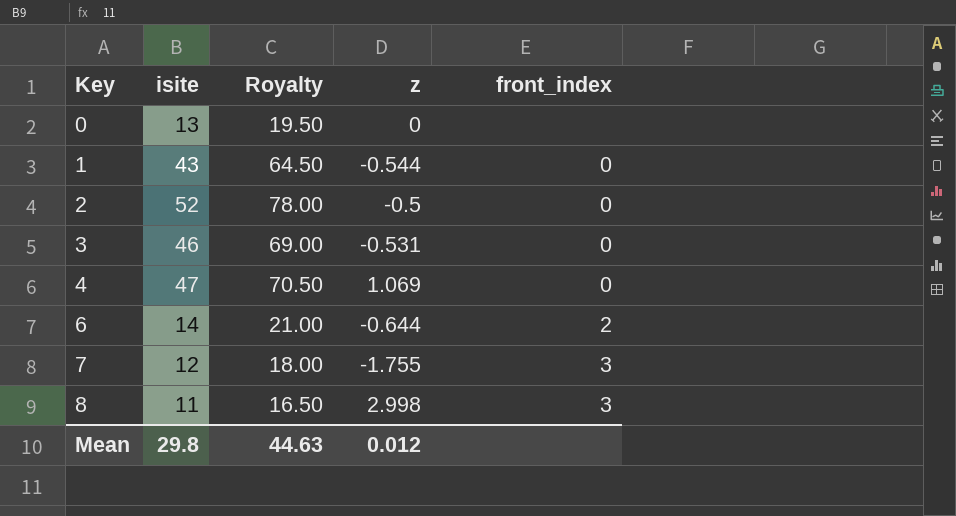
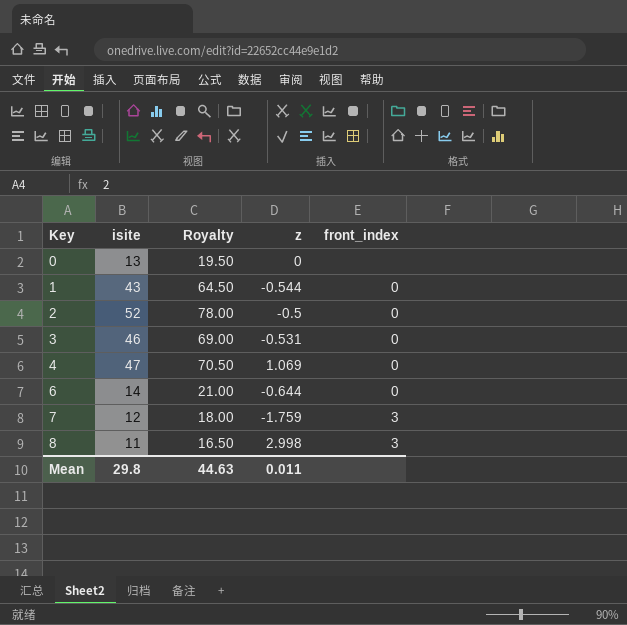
6 | front_index: 2 -> 0
7 | z: -1.755 -> -1.759
Mean | z: 0.012 -> 0.011

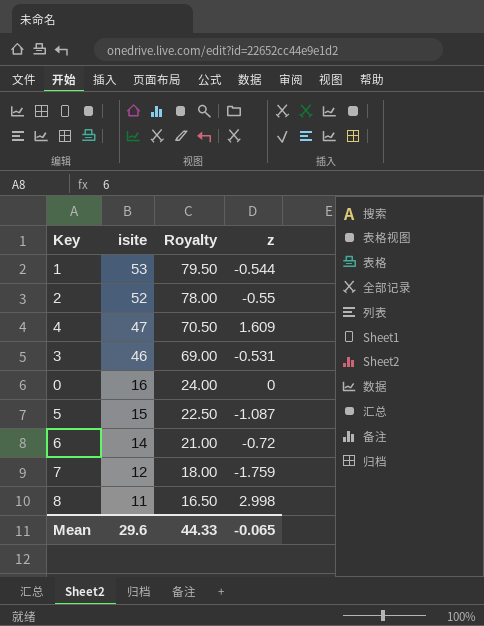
row order: Key ascending -> isite descending
column front_index | position: 5 -> none
1 | isite: 43 -> 53
1 | Royalty: 64.50 -> 79.50
2 | z: -0.5 -> -0.55
4 | z: 1.069 -> 1.609
0 | isite: 13 -> 16
0 | Royalty: 19.50 -> 24.00
row 5: none -> 15 | 22.50 | -1.087
6 | z: -0.644 -> -0.72
Mean | isite: 29.8 -> 29.6
Mean | Royalty: 44.63 -> 44.33
Mean | z: 0.011 -> -0.065

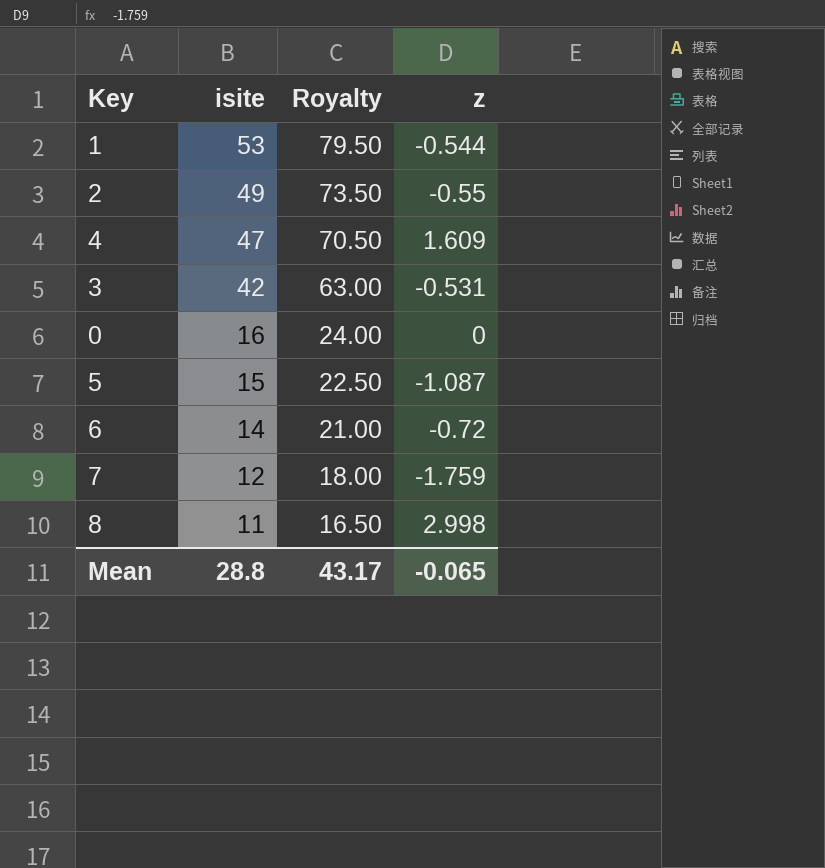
2 | isite: 52 -> 49
2 | Royalty: 78.00 -> 73.50
3 | isite: 46 -> 42
3 | Royalty: 69.00 -> 63.00
Mean | isite: 29.6 -> 28.8
Mean | Royalty: 44.33 -> 43.17

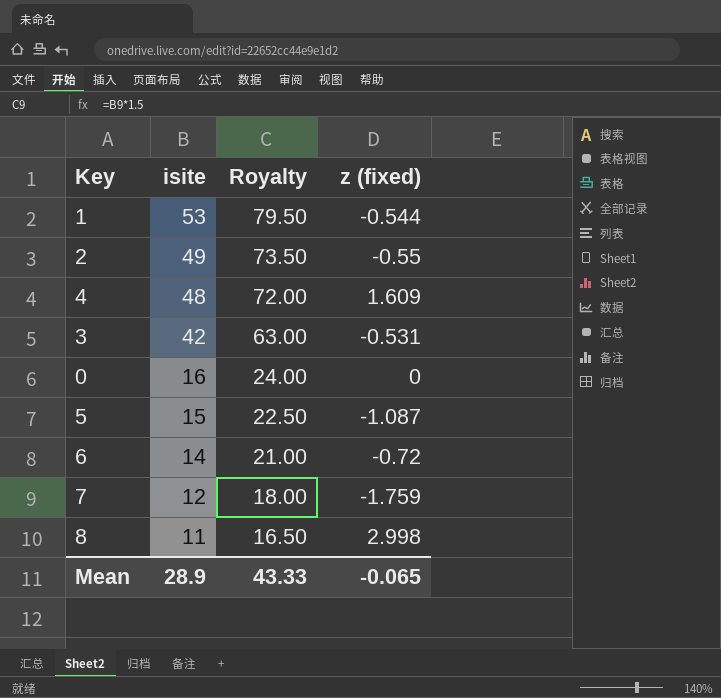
column name: z -> z (fixed)
4 | isite: 47 -> 48
4 | Royalty: 70.50 -> 72.00
Mean | isite: 28.8 -> 28.9
Mean | Royalty: 43.17 -> 43.33

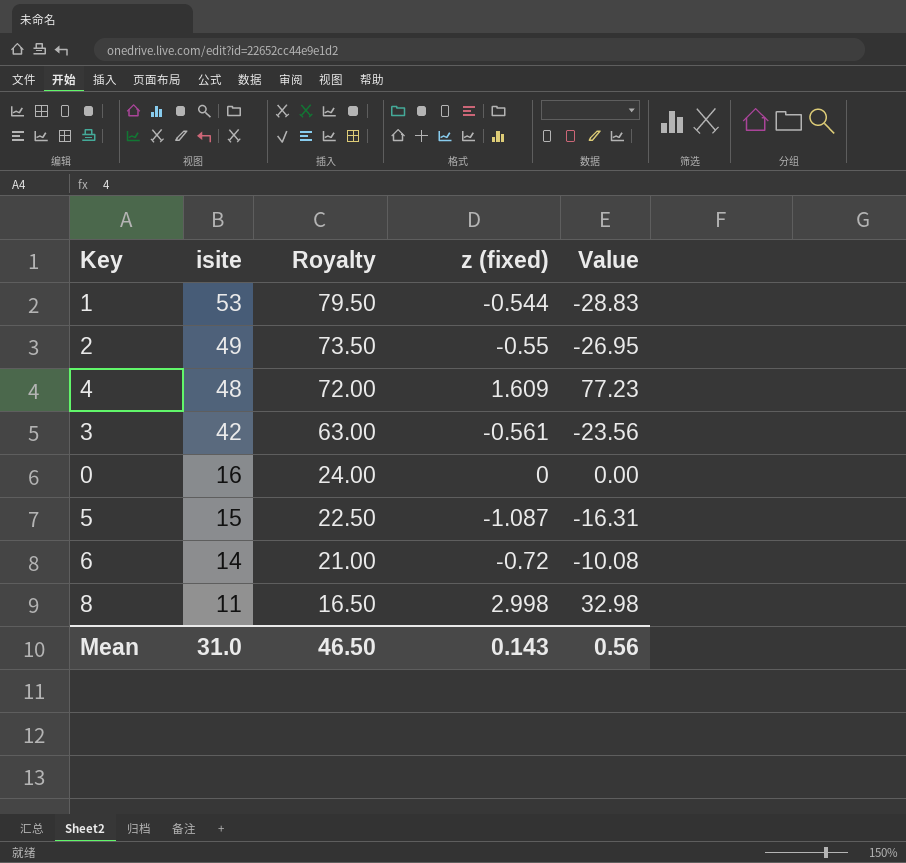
column Value | formula: none -> [isite] * [z (fixed)]
row 7: 12 | 18.00 | -1.759 -> none
3 | z (fixed): -0.531 -> -0.561
Mean | isite: 28.9 -> 31.0
Mean | Royalty: 43.33 -> 46.50
Mean | z (fixed): -0.065 -> 0.143

